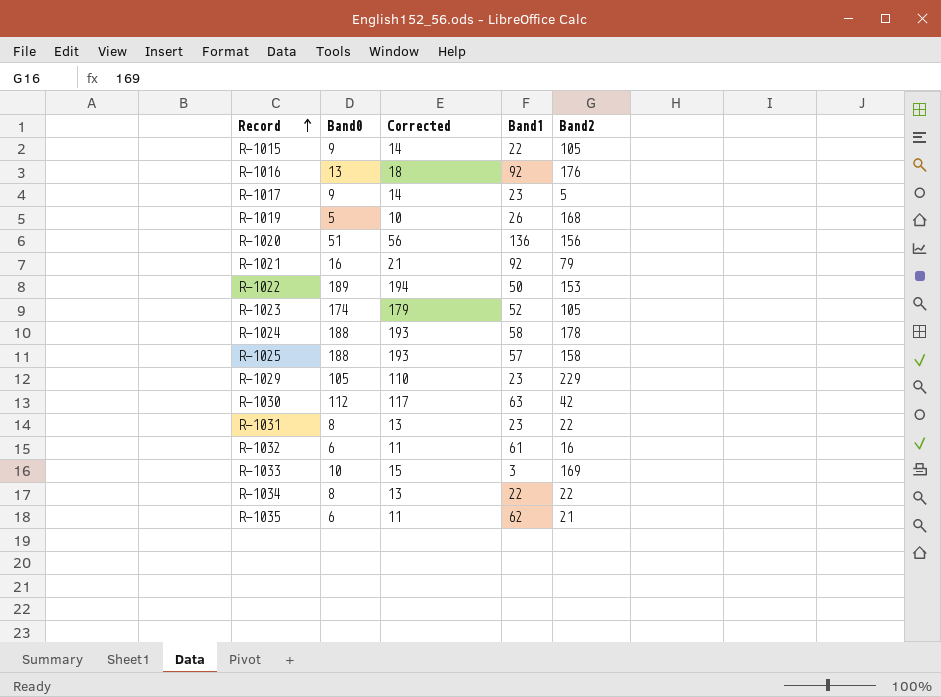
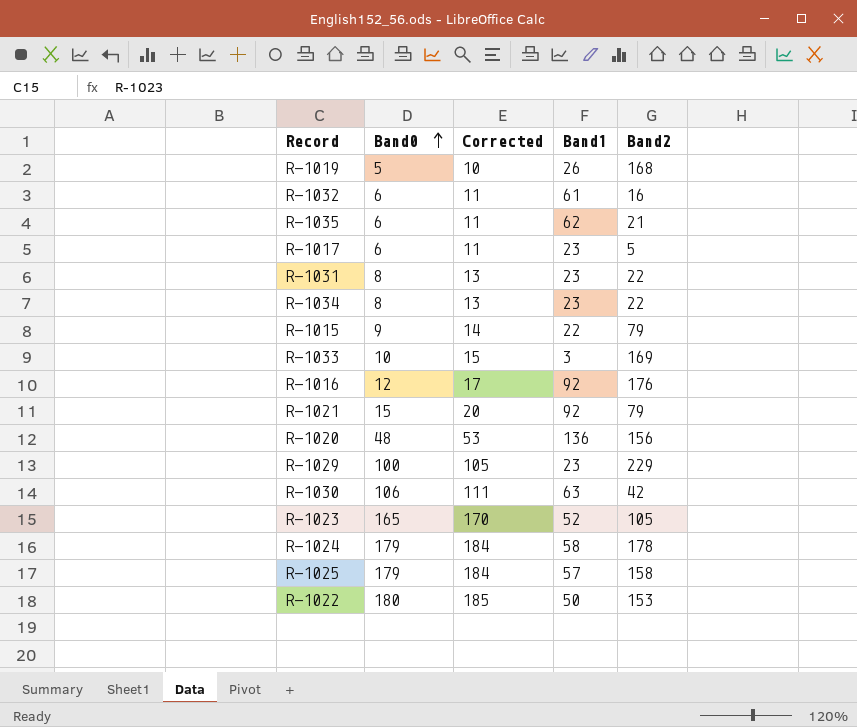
row order: Record ascending -> Band0 ascending
R-1017 | Band0: 9 -> 6
R-1017 | Corrected: 14 -> 11
R-1034 | Band1: 22 -> 23
R-1015 | Band2: 105 -> 79
R-1016 | Band0: 13 -> 12
R-1016 | Corrected: 18 -> 17
R-1021 | Band0: 16 -> 15
R-1021 | Corrected: 21 -> 20
R-1020 | Band0: 51 -> 48
R-1020 | Corrected: 56 -> 53
R-1029 | Band0: 105 -> 100
R-1029 | Corrected: 110 -> 105
R-1030 | Band0: 112 -> 106
R-1030 | Corrected: 117 -> 111
R-1023 | Band0: 174 -> 165
R-1023 | Corrected: 179 -> 170
R-1024 | Band0: 188 -> 179
R-1024 | Corrected: 193 -> 184
R-1025 | Band0: 188 -> 179
R-1025 | Corrected: 193 -> 184
R-1022 | Band0: 189 -> 180
R-1022 | Corrected: 194 -> 185

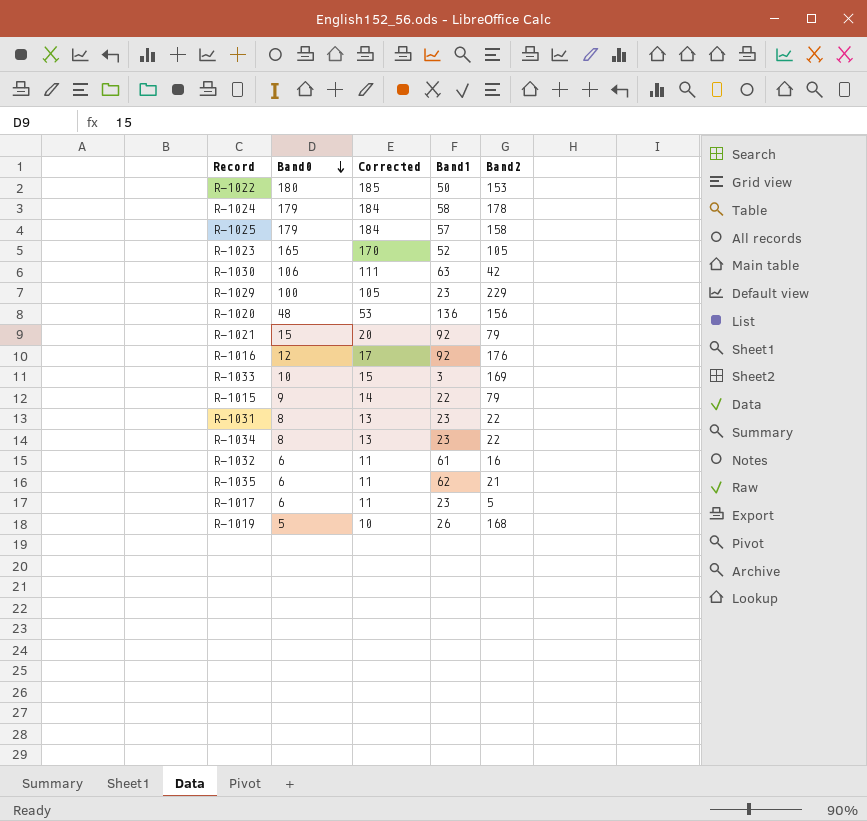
row order: Band0 ascending -> Band0 descending

